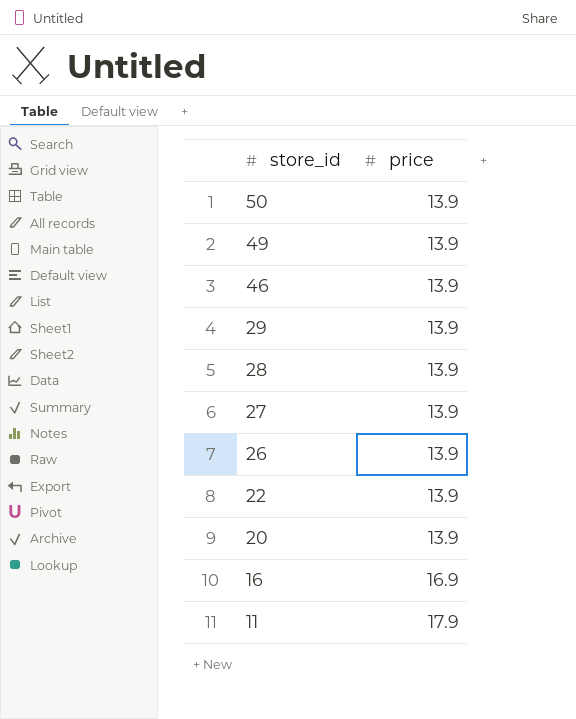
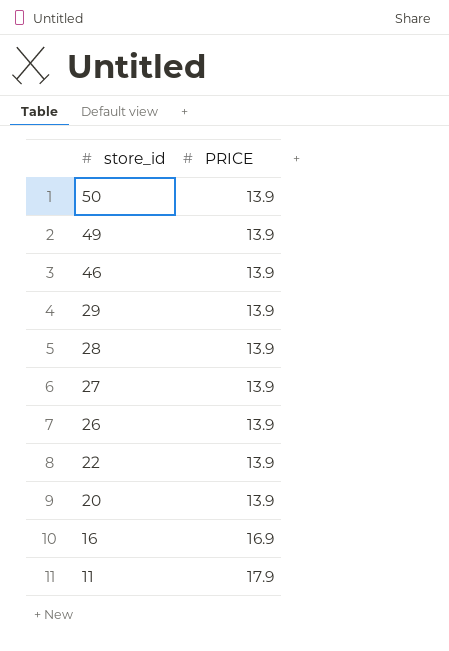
column name: price -> PRICE

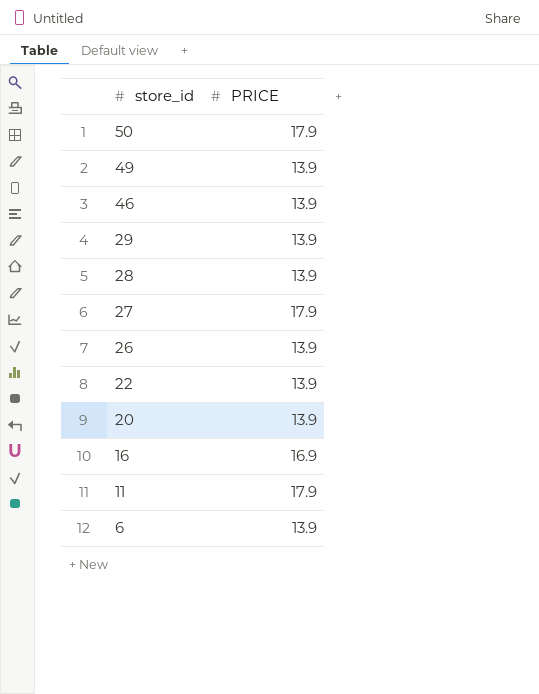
50 | PRICE: 13.9 -> 17.9
27 | PRICE: 13.9 -> 17.9
row 6: none -> 13.9

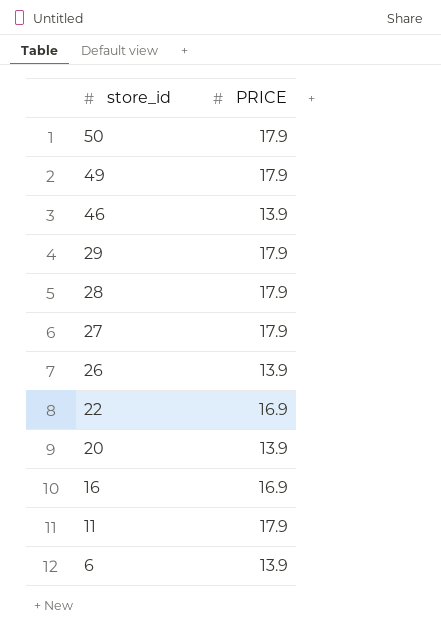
49 | PRICE: 13.9 -> 17.9
29 | PRICE: 13.9 -> 17.9
28 | PRICE: 13.9 -> 17.9
22 | PRICE: 13.9 -> 16.9

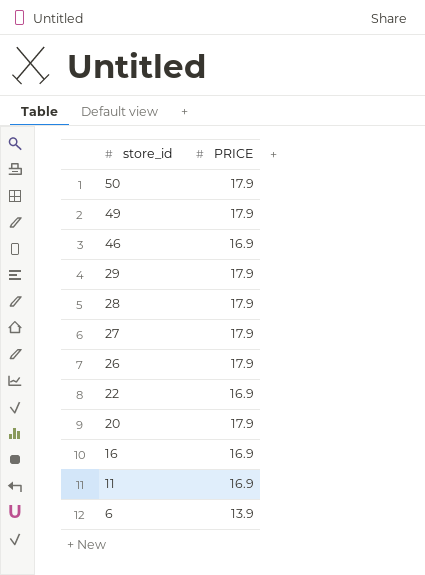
46 | PRICE: 13.9 -> 16.9
26 | PRICE: 13.9 -> 17.9
20 | PRICE: 13.9 -> 17.9
11 | PRICE: 17.9 -> 16.9

